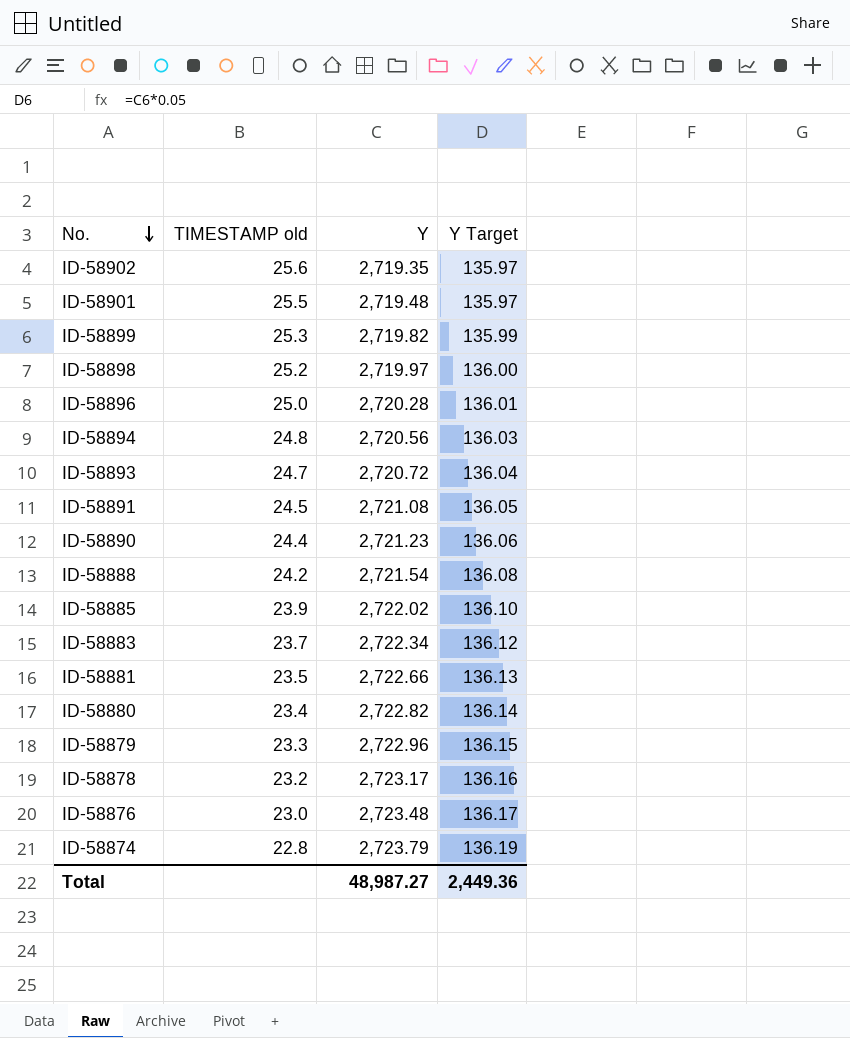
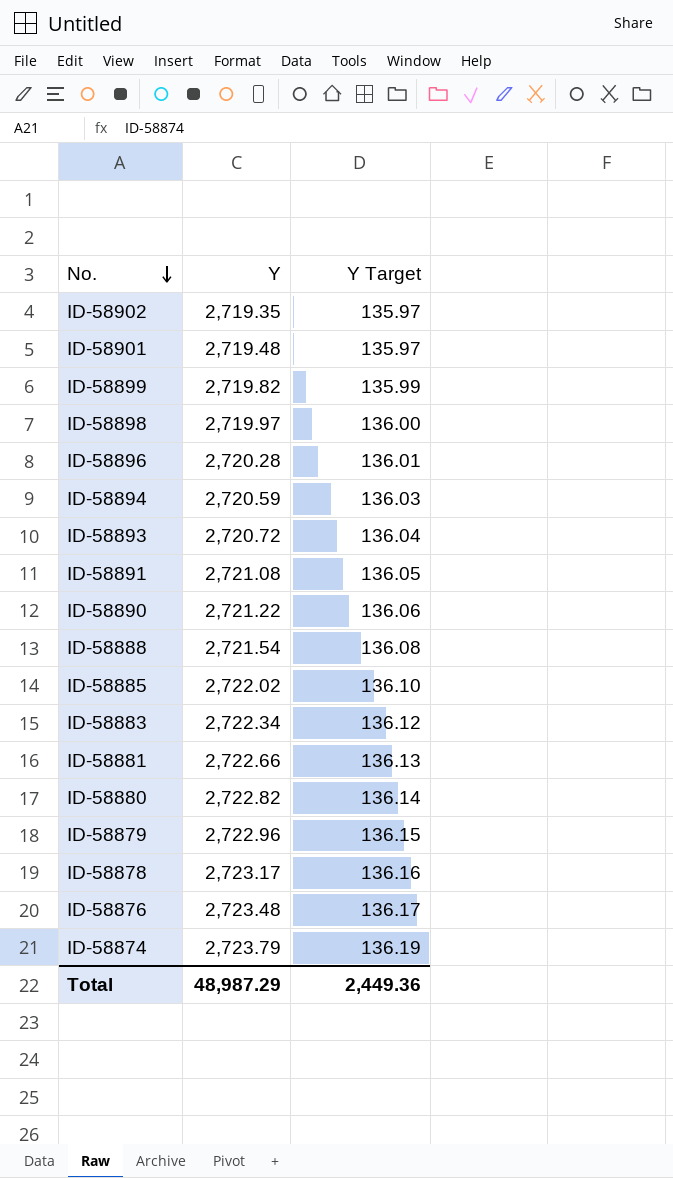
column TIMESTAMP old | position: 2 -> none
ID-58894 | Y: 2,720.56 -> 2,720.59
ID-58890 | Y: 2,721.23 -> 2,721.22
Total | Y: 48,987.27 -> 48,987.29

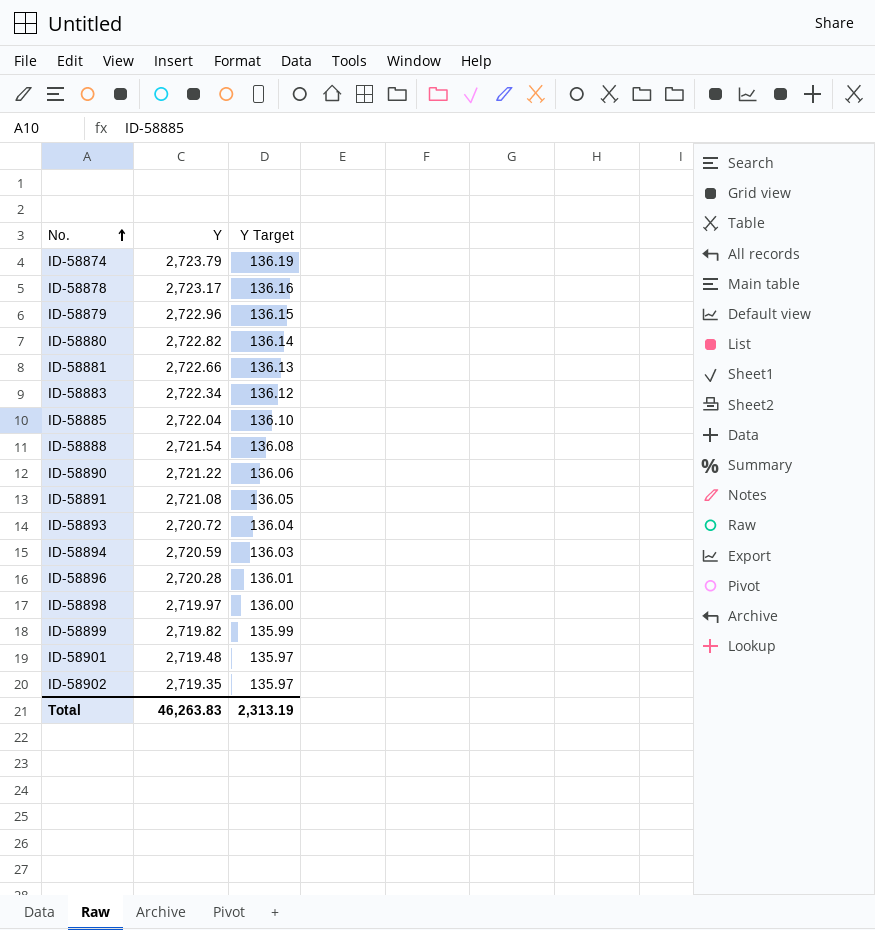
row order: No. descending -> No. ascending
row ID-58876: 2,723.48 | 136.17 -> none
ID-58885 | Y: 2,722.02 -> 2,722.04
Total | Y: 48,987.29 -> 46,263.83
Total | Y Target: 2,449.36 -> 2,313.19

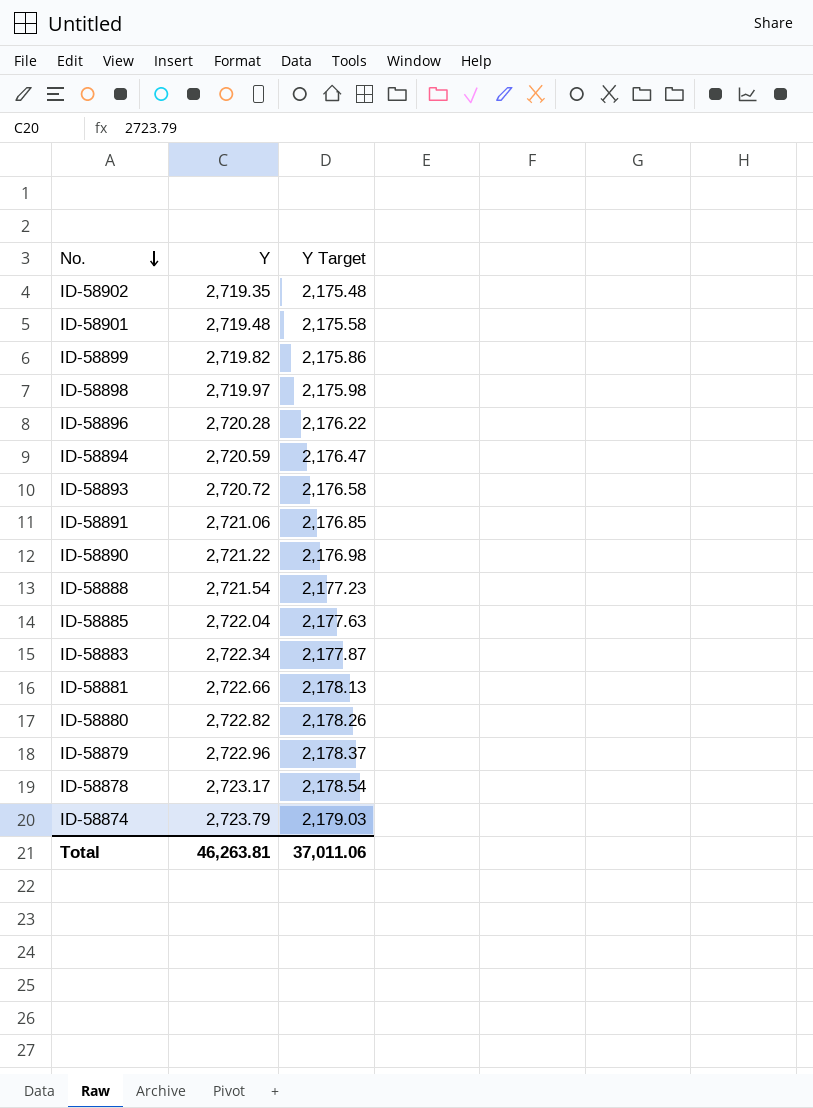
row order: No. ascending -> No. descending
column Y Target | formula: [Y] * 0.05 -> [Y] * 0.8
ID-58891 | Y: 2,721.08 -> 2,721.06
Total | Y: 46,263.83 -> 46,263.81
Total | Y Target: 2,313.19 -> 37,011.06

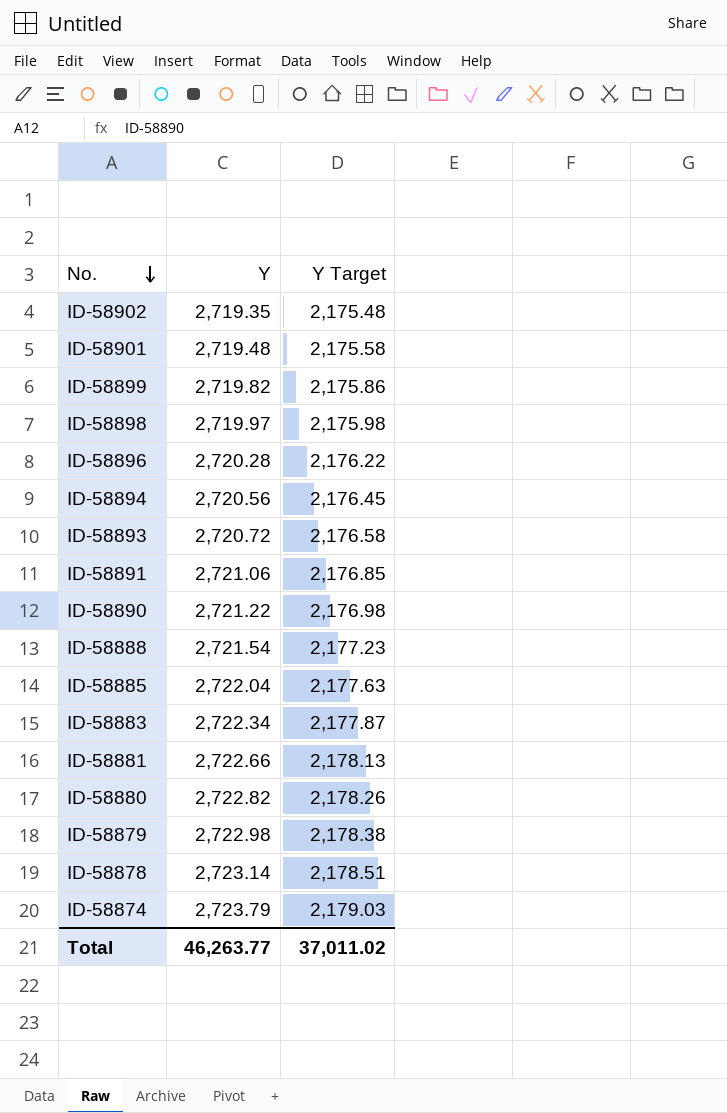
ID-58894 | Y: 2,720.59 -> 2,720.56
ID-58894 | Y Target: 2,176.47 -> 2,176.45
ID-58879 | Y: 2,722.96 -> 2,722.98
ID-58879 | Y Target: 2,178.37 -> 2,178.38
ID-58878 | Y: 2,723.17 -> 2,723.14
ID-58878 | Y Target: 2,178.54 -> 2,178.51
Total | Y: 46,263.81 -> 46,263.77
Total | Y Target: 37,011.06 -> 37,011.02

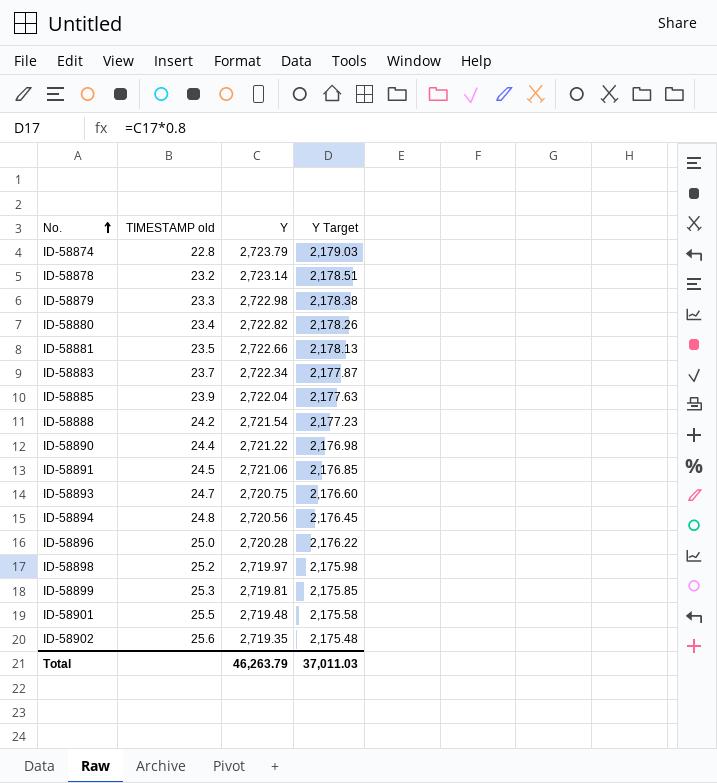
row order: No. descending -> No. ascending
column TIMESTAMP old | position: none -> 2
ID-58893 | Y: 2,720.72 -> 2,720.75
ID-58893 | Y Target: 2,176.58 -> 2,176.60
ID-58899 | Y: 2,719.82 -> 2,719.81
ID-58899 | Y Target: 2,175.86 -> 2,175.85
Total | Y: 46,263.77 -> 46,263.79
Total | Y Target: 37,011.02 -> 37,011.03

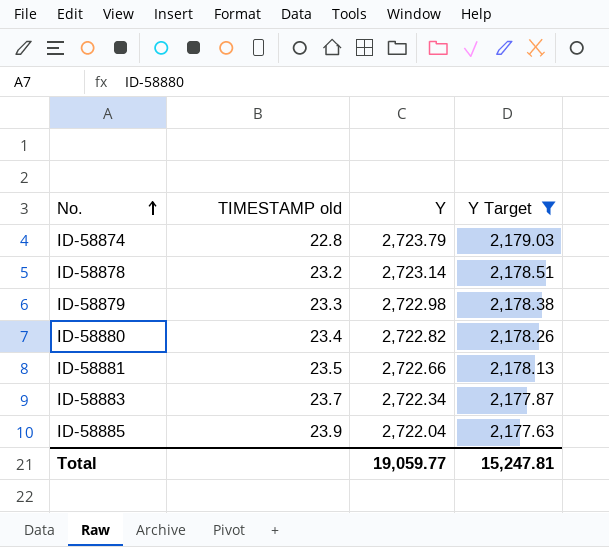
filter: none -> Y Target >= 2,177.63
Total | Y: 46,263.79 -> 19,059.77
Total | Y Target: 37,011.03 -> 15,247.81

